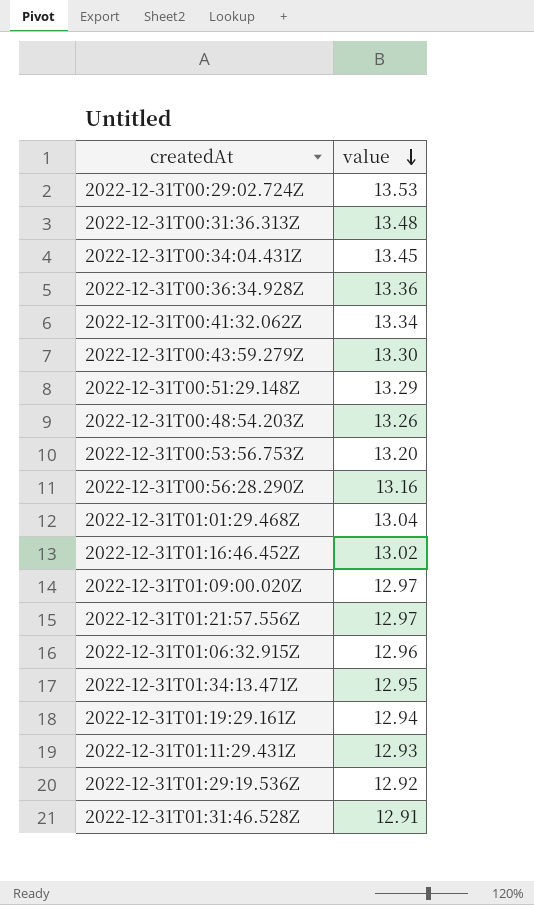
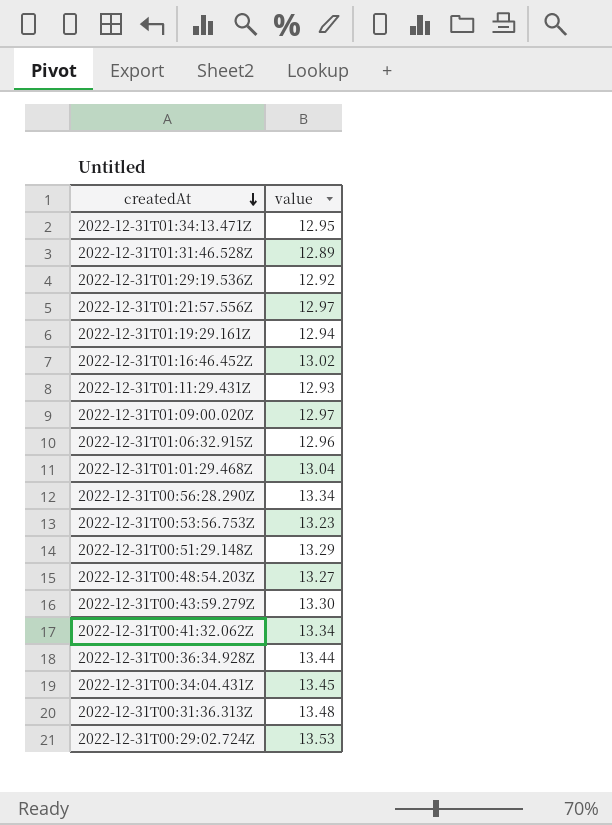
row order: value descending -> createdAt descending
2022-12-31T01:31:46.528Z | value: 12.91 -> 12.89
2022-12-31T00:56:28.290Z | value: 13.16 -> 13.34
2022-12-31T00:53:56.753Z | value: 13.20 -> 13.23
2022-12-31T00:48:54.203Z | value: 13.26 -> 13.27
2022-12-31T00:36:34.928Z | value: 13.36 -> 13.44

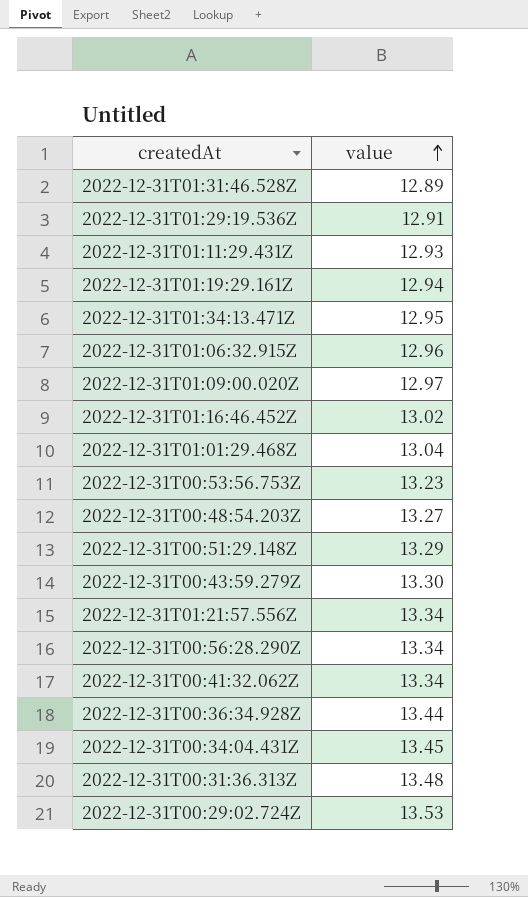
row order: createdAt descending -> value ascending
2022-12-31T01:29:19.536Z | value: 12.92 -> 12.91
2022-12-31T01:21:57.556Z | value: 12.97 -> 13.34

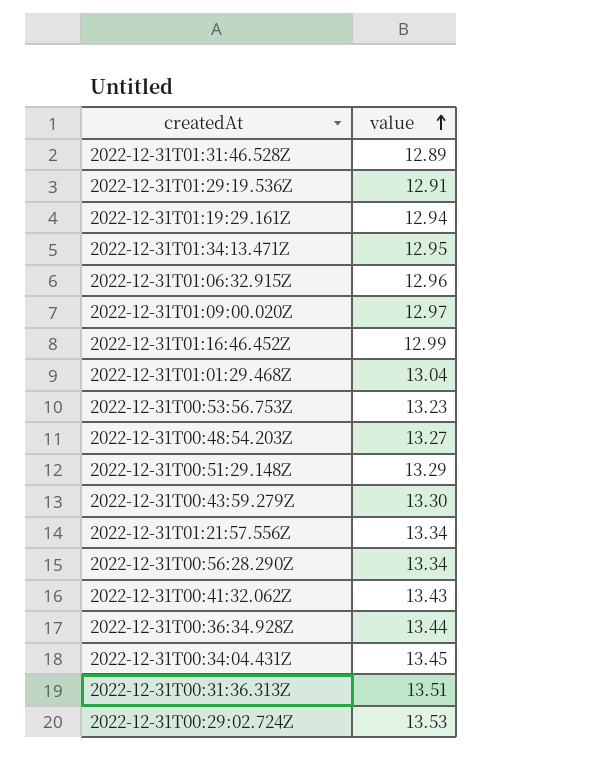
row 2022-12-31T01:11:29.431Z: 12.93 -> none
2022-12-31T01:16:46.452Z | value: 13.02 -> 12.99
2022-12-31T00:41:32.062Z | value: 13.34 -> 13.43
2022-12-31T00:31:36.313Z | value: 13.48 -> 13.51

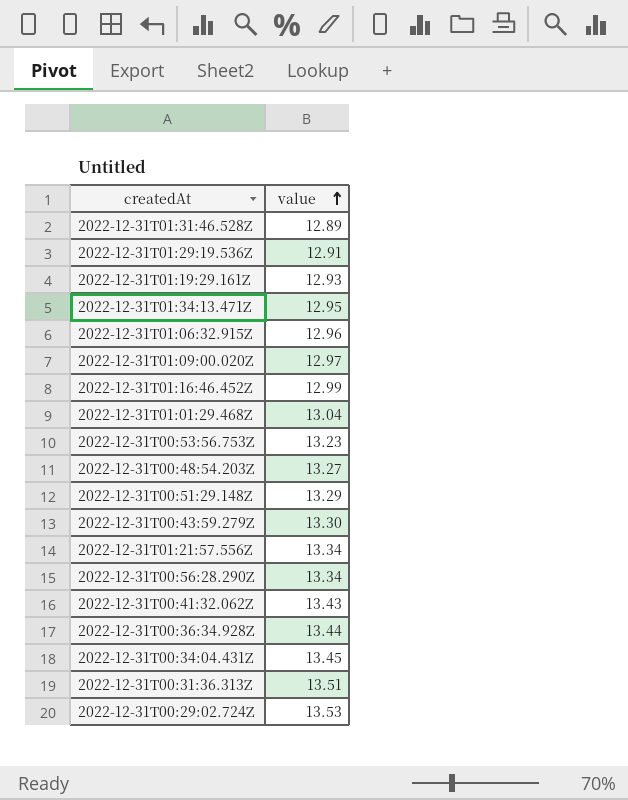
2022-12-31T01:19:29.161Z | value: 12.94 -> 12.93

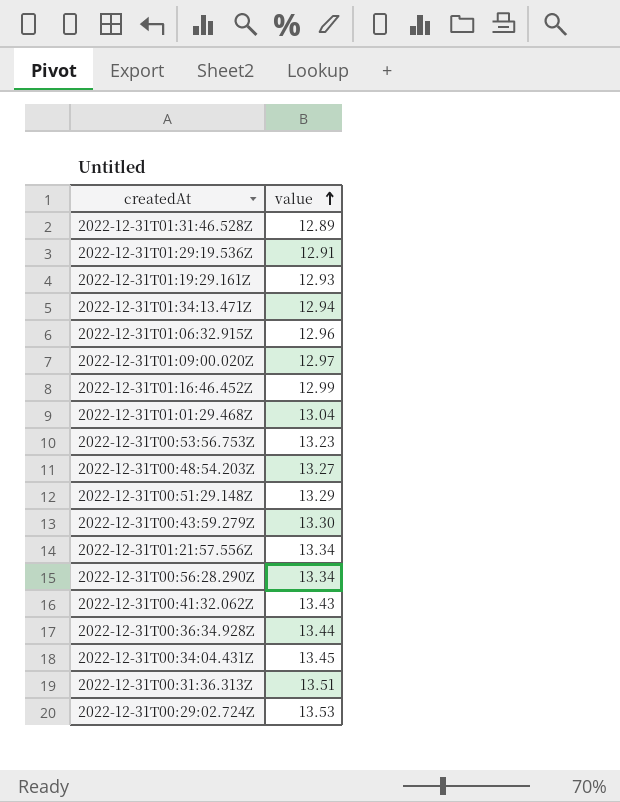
2022-12-31T01:34:13.471Z | value: 12.95 -> 12.94

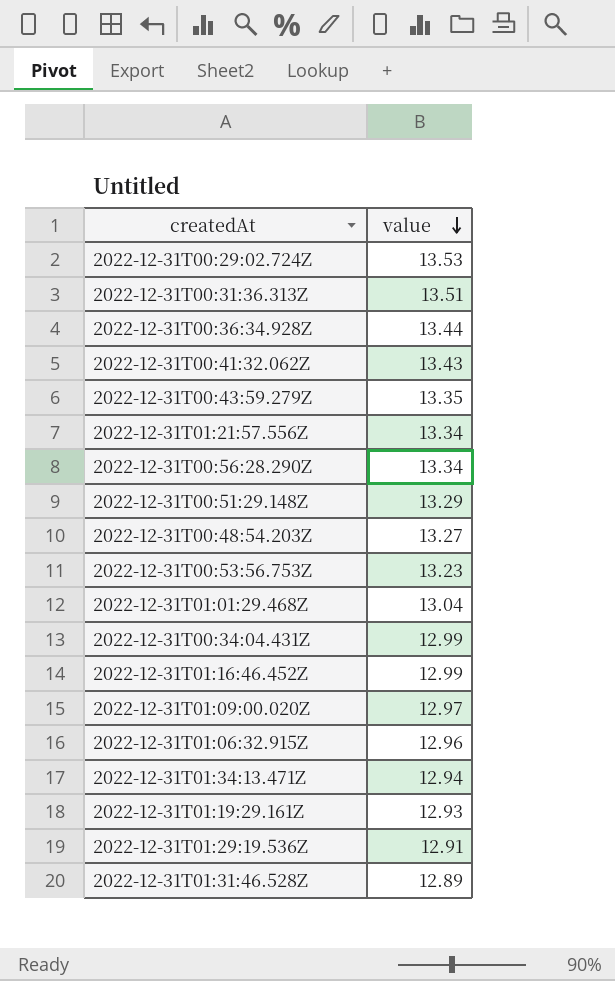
row order: value ascending -> value descending
2022-12-31T00:43:59.279Z | value: 13.30 -> 13.35
2022-12-31T00:34:04.431Z | value: 13.45 -> 12.99

